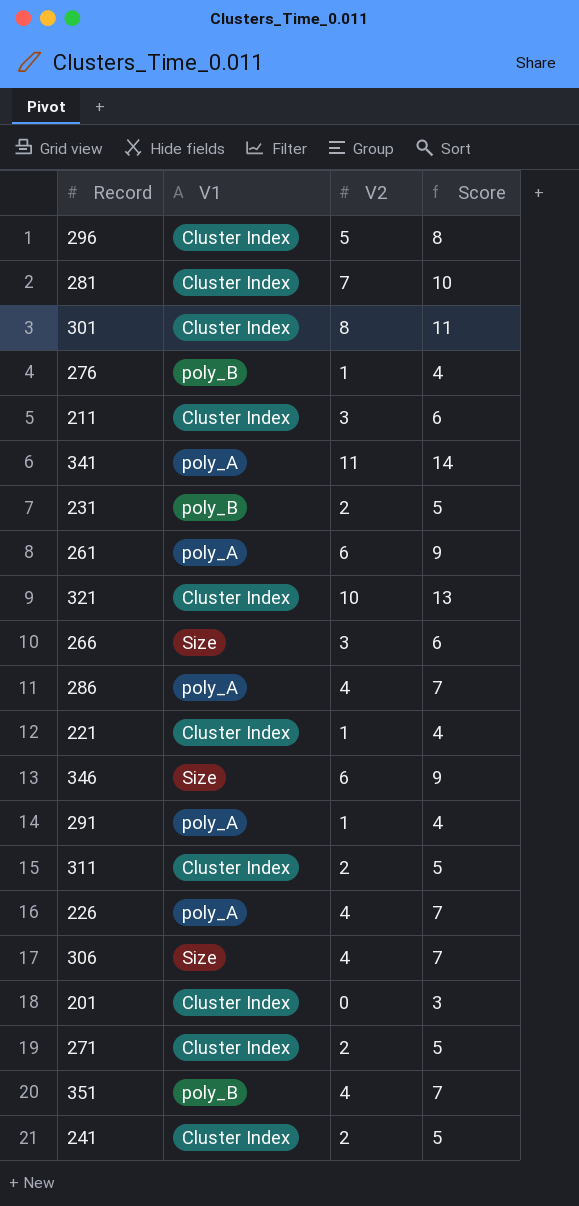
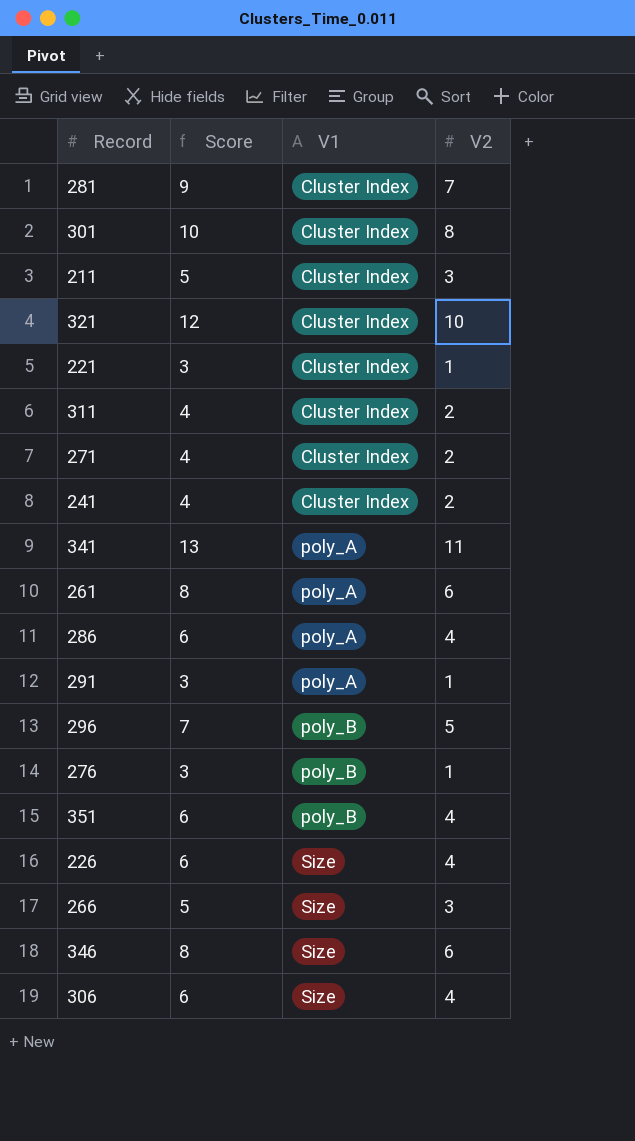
row order: none -> V1 ascending
column Score | formula: [V2] + 3 -> [V2] + 2
column Score | position: 4 -> 2
row 231: poly_B | 2 | 5 -> none
row 201: Cluster Index | 0 | 3 -> none
296 | V1: Cluster Index -> poly_B
226 | V1: poly_A -> Size

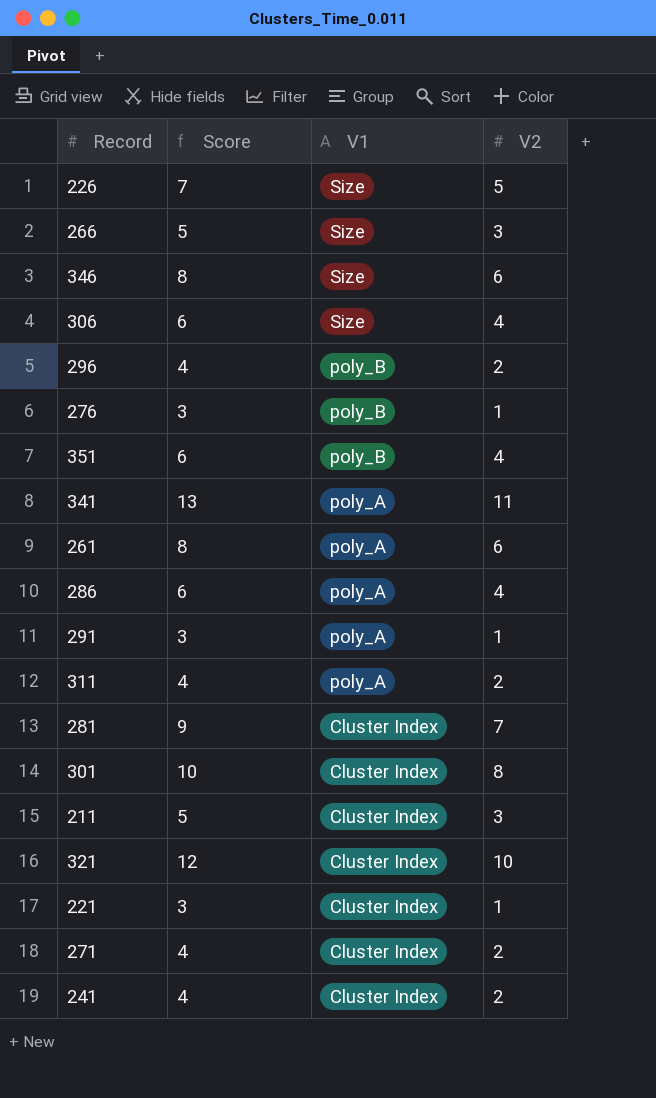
row order: V1 ascending -> V1 descending
226 | Score: 6 -> 7
226 | V2: 4 -> 5
296 | Score: 7 -> 4
296 | V2: 5 -> 2
311 | V1: Cluster Index -> poly_A

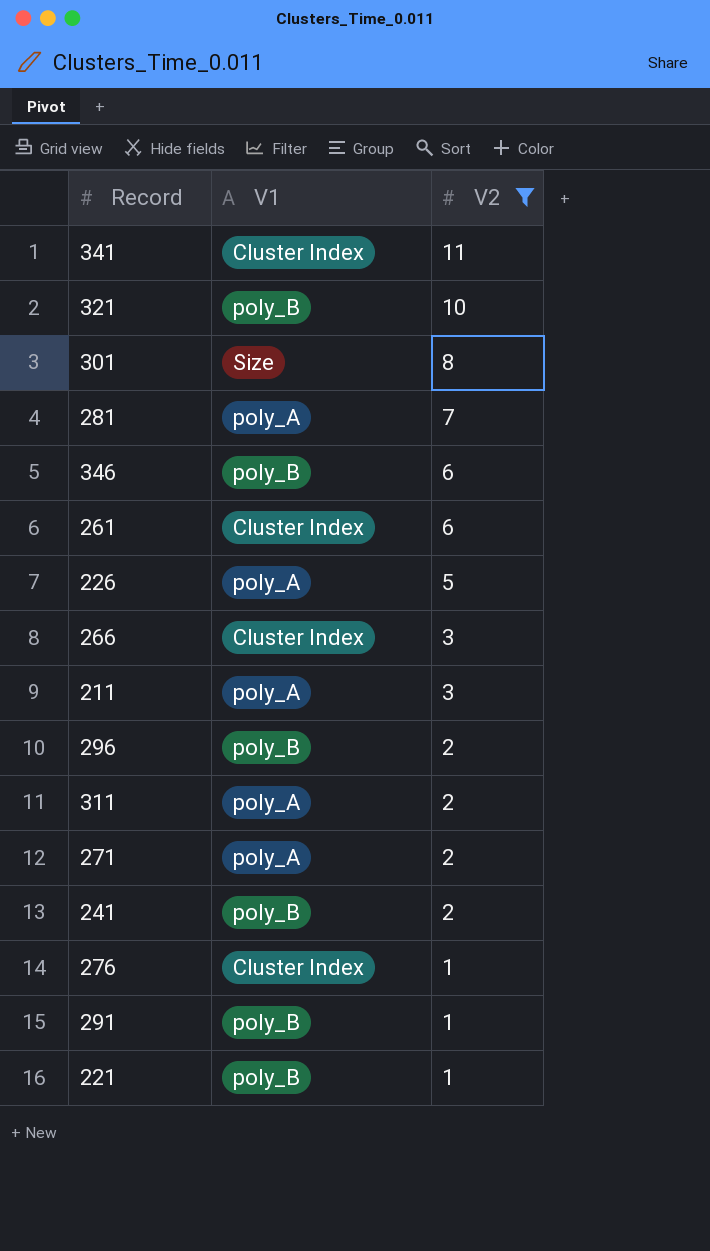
filter: none -> V2 != 4
row order: V1 descending -> V2 descending
column Score | formula: [V2] + 2 -> none
341 | V1: poly_A -> Cluster Index
321 | V1: Cluster Index -> poly_B
301 | V1: Cluster Index -> Size
281 | V1: Cluster Index -> poly_A
346 | V1: Size -> poly_B
261 | V1: poly_A -> Cluster Index
226 | V1: Size -> poly_A
266 | V1: Size -> Cluster Index
211 | V1: Cluster Index -> poly_A
271 | V1: Cluster Index -> poly_A
241 | V1: Cluster Index -> poly_B
276 | V1: poly_B -> Cluster Index
291 | V1: poly_A -> poly_B
221 | V1: Cluster Index -> poly_B

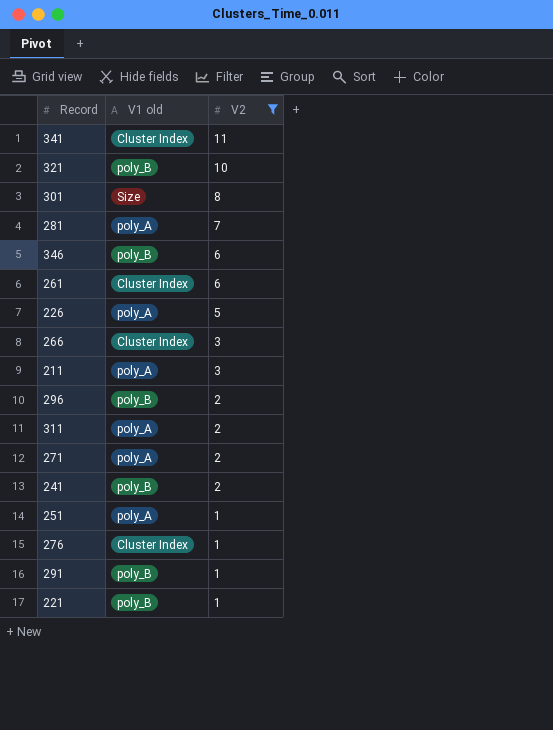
column name: V1 -> V1 old
row 251: none -> poly_A | 1

